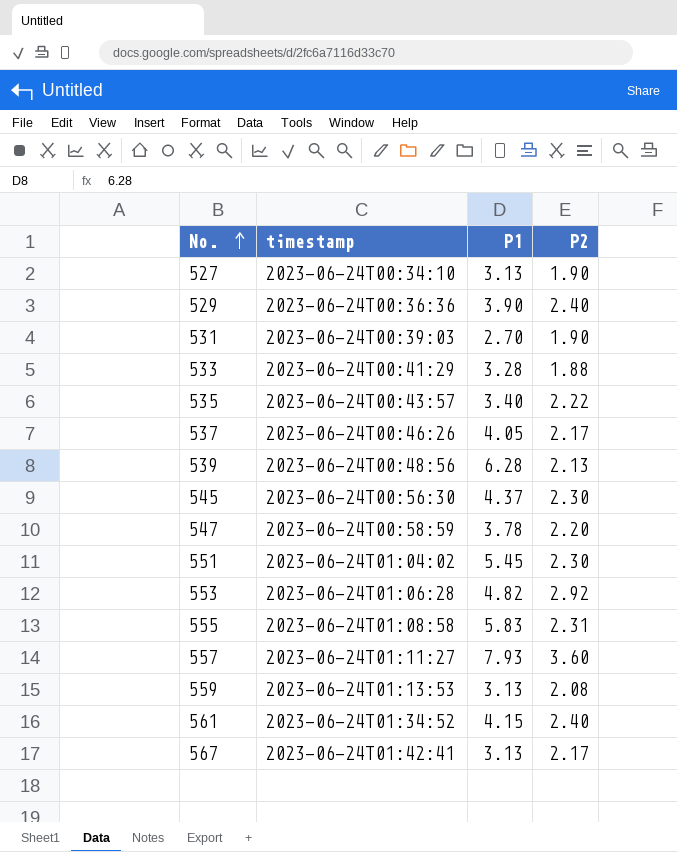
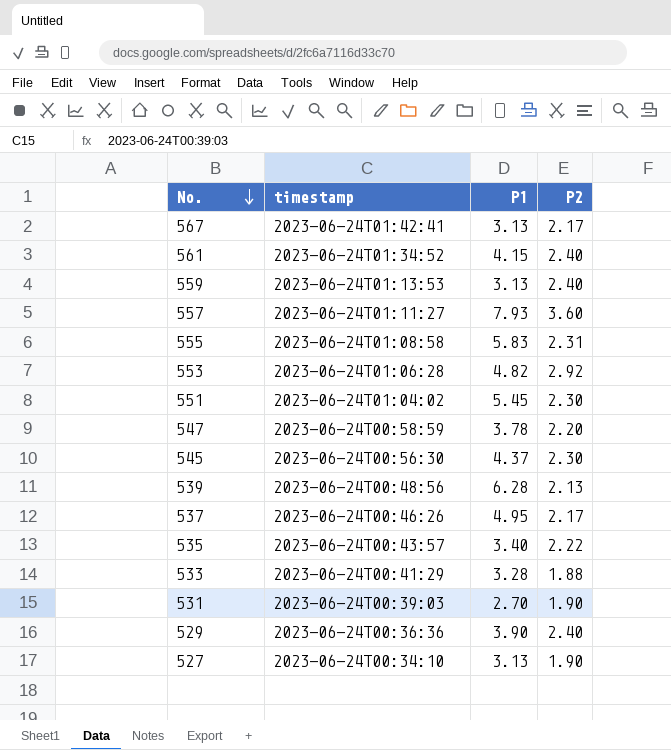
row order: No. ascending -> No. descending
559 | P2: 2.08 -> 2.40
537 | P1: 4.05 -> 4.95

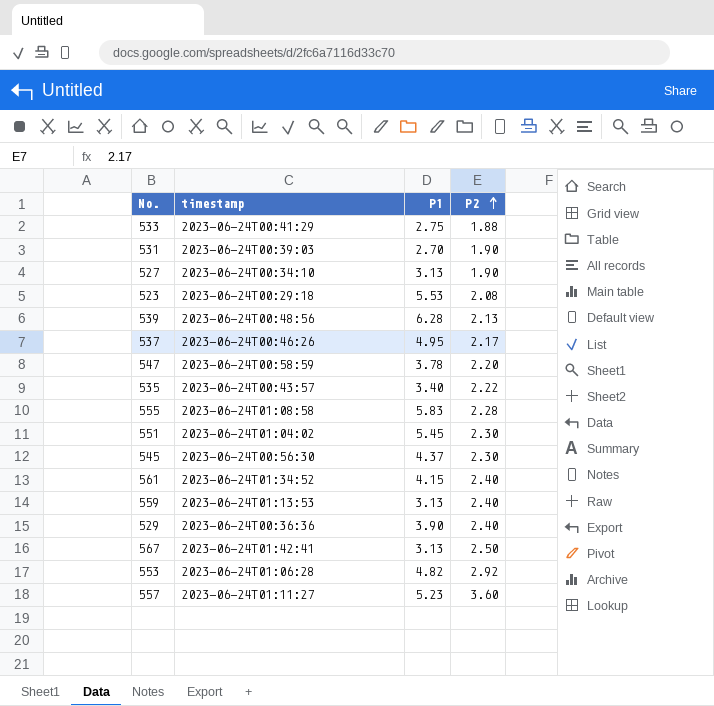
row order: No. descending -> P2 ascending
533 | P1: 3.28 -> 2.75
row 523: none -> 2023-06-24T00:29:18 | 5.53 | 2.08
555 | P2: 2.31 -> 2.28
567 | P2: 2.17 -> 2.50
557 | P1: 7.93 -> 5.23

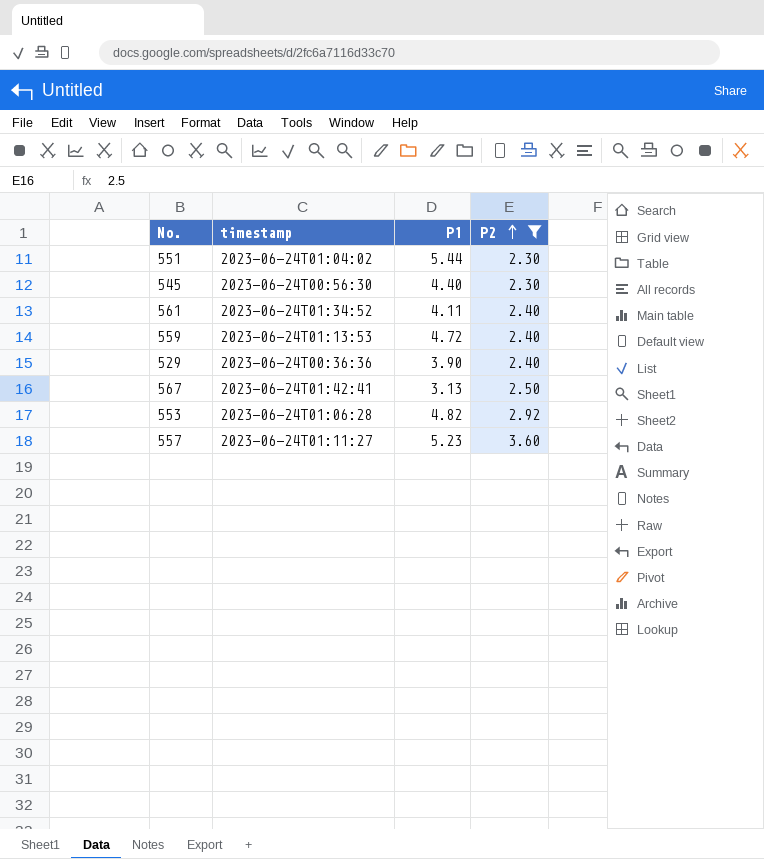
filter: none -> P2 >= 2.30
551 | P1: 5.45 -> 5.44
545 | P1: 4.37 -> 4.40
561 | P1: 4.15 -> 4.11
559 | P1: 3.13 -> 4.72

